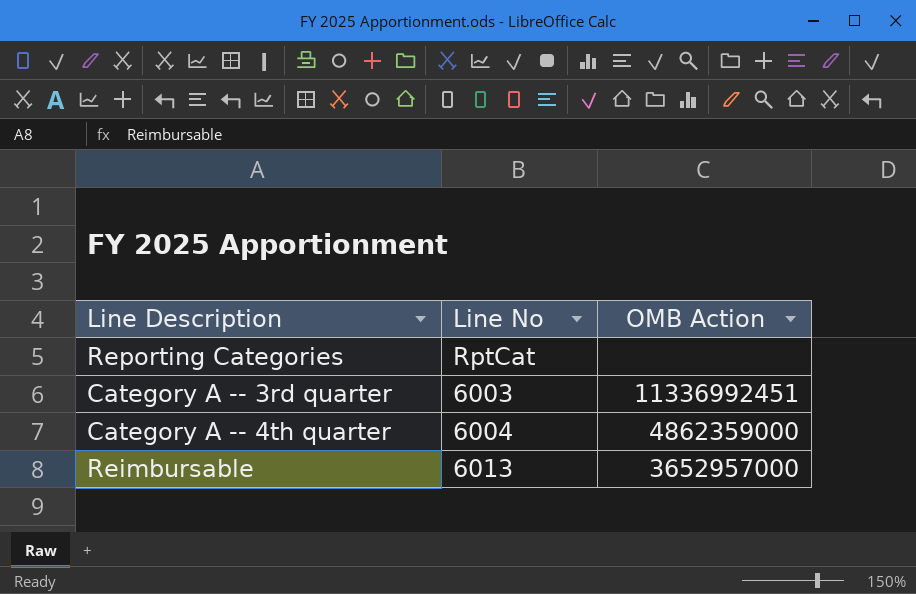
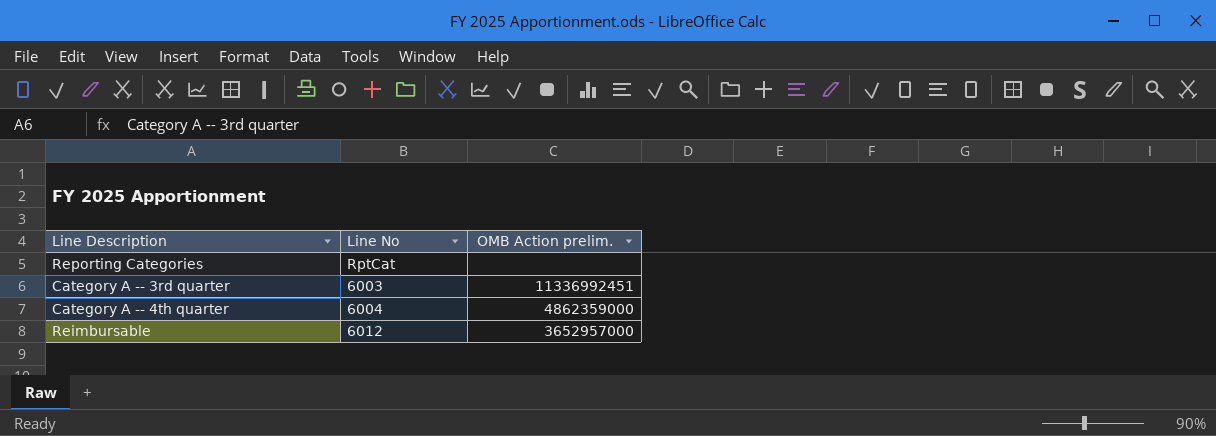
column name: OMB Action -> OMB Action prelim.
Reimbursable | Line No: 6013 -> 6012

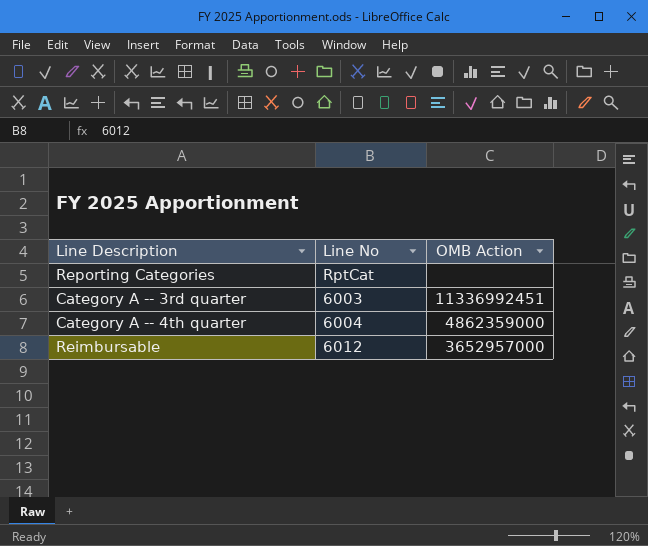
column name: OMB Action prelim. -> OMB Action

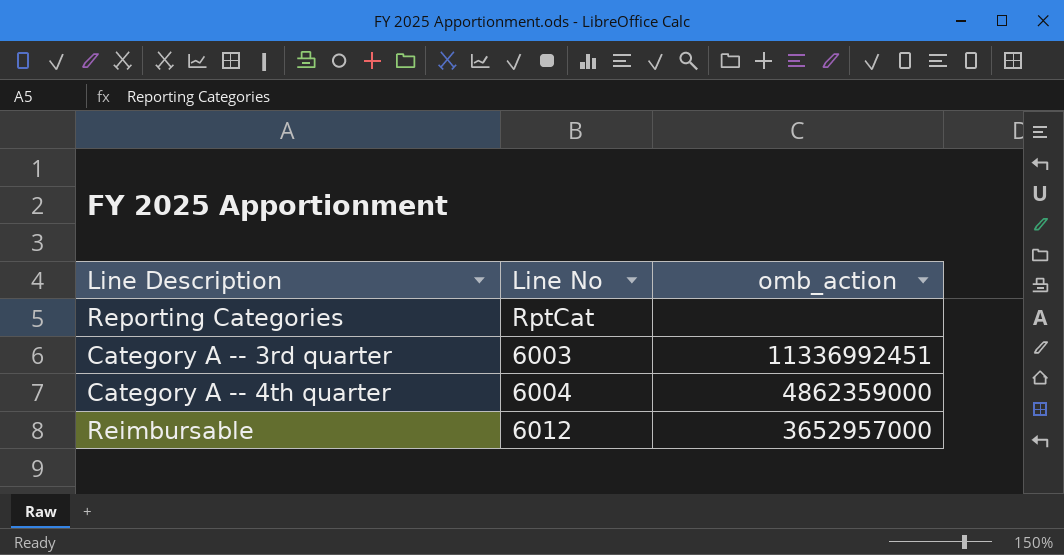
column name: OMB Action -> omb_action

